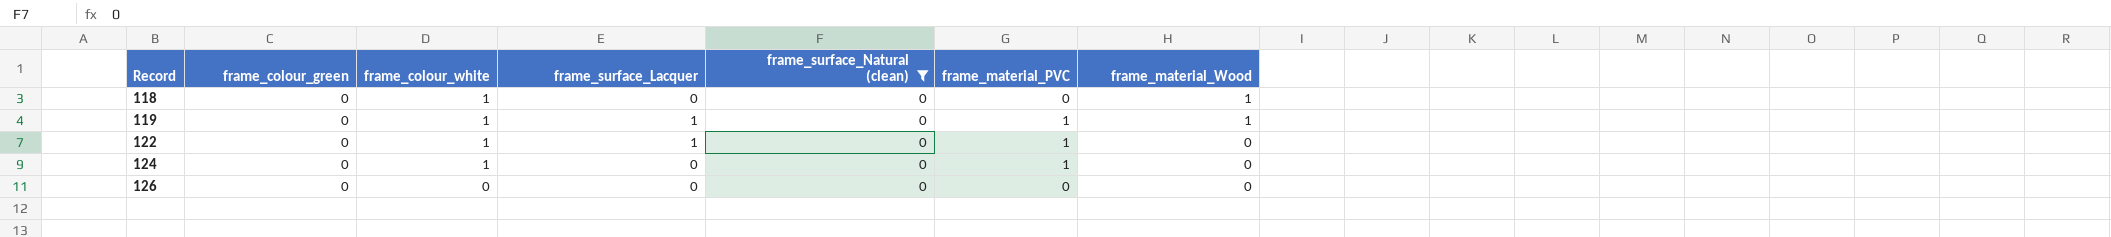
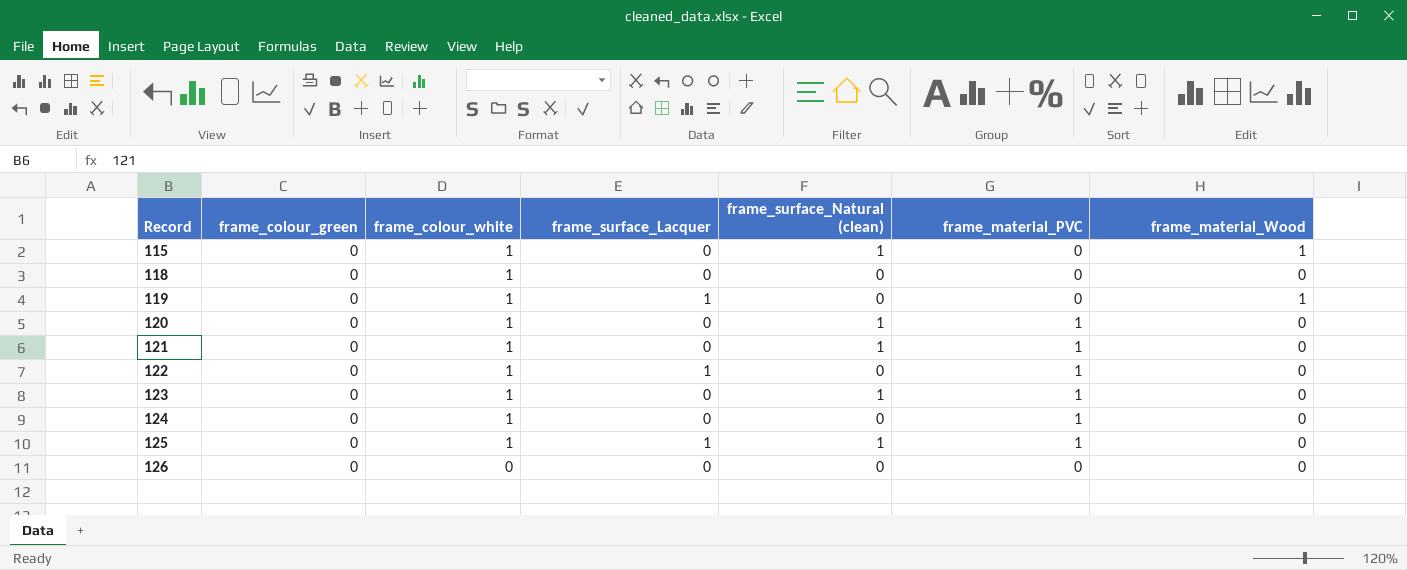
filter: frame_surface_Natural (clean) = 0 -> none
118 | frame_material_Wood: 1 -> 0
119 | frame_material_PVC: 1 -> 0

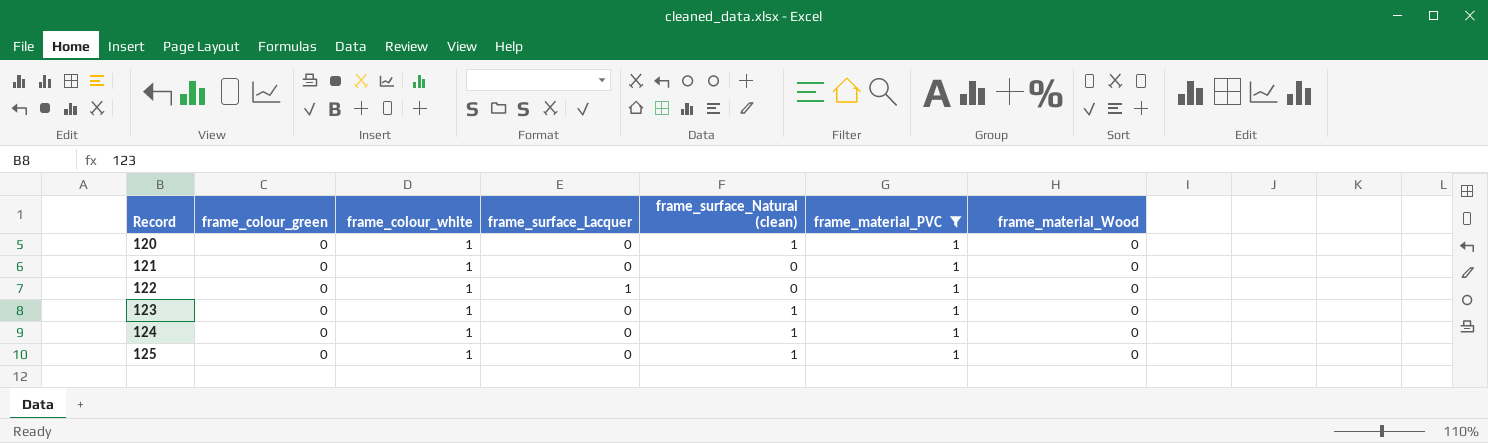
filter: none -> frame_material_PVC = 1
121 | frame_surface_Natural (clean): 1 -> 0
124 | frame_surface_Natural (clean): 0 -> 1
125 | frame_surface_Lacquer: 1 -> 0

